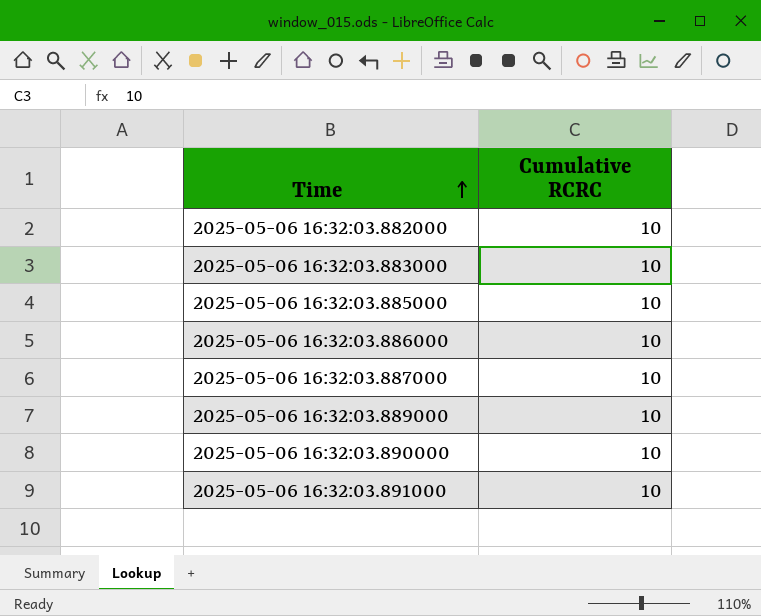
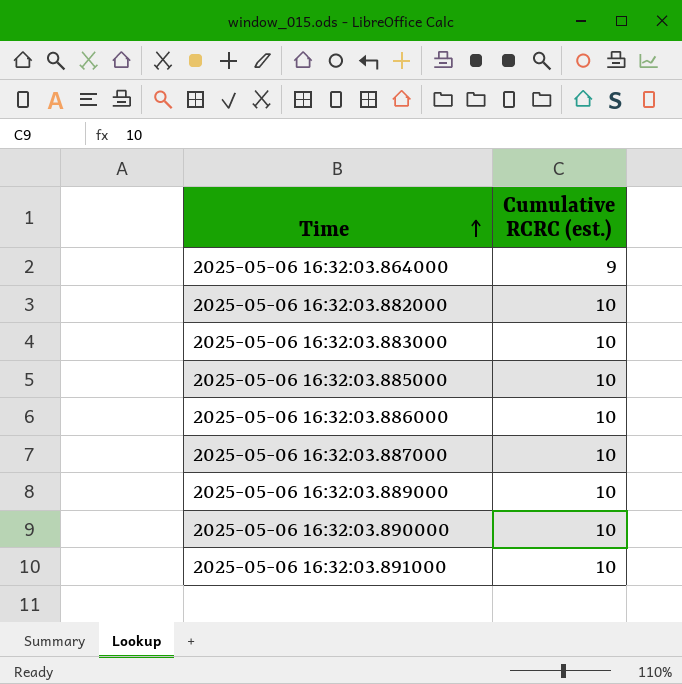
column name: Cumulative RCRC -> Cumulative RCRC (est.)
row 2025-05-06 16:32:03.864000: none -> 9

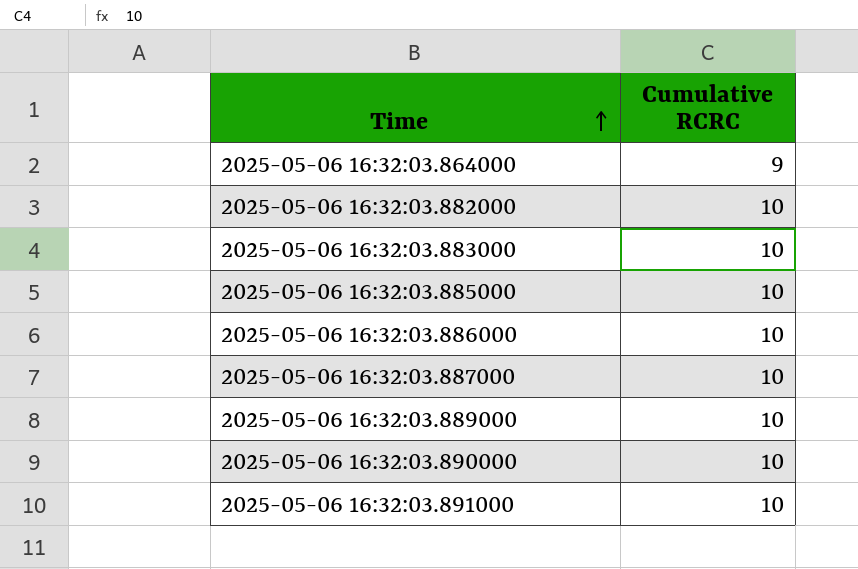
column name: Cumulative RCRC (est.) -> Cumulative RCRC

